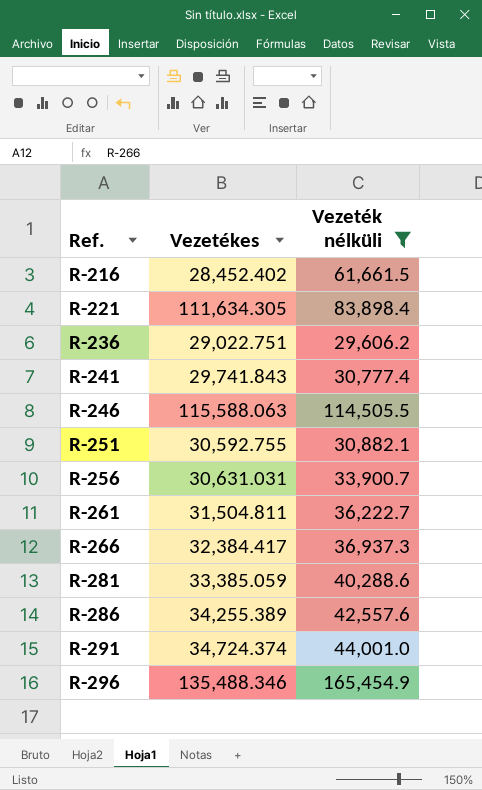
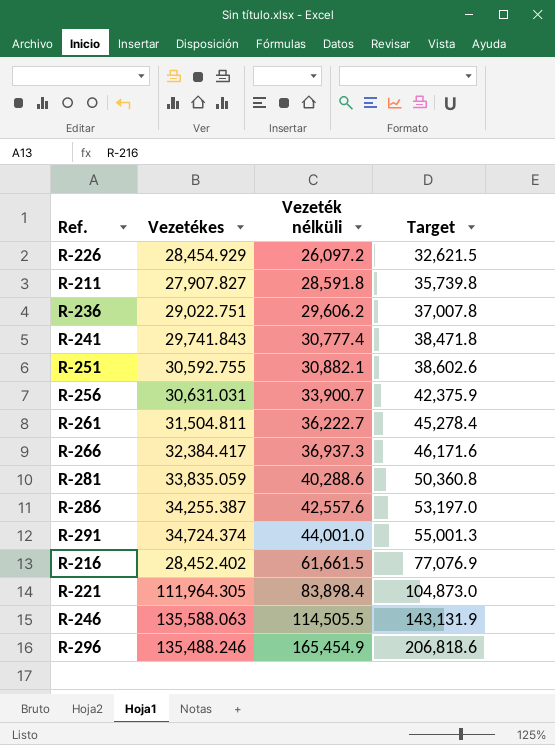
filter: Vezeték nélküli >= 29,606.2 -> none
row order: Ref. ascending -> Vezeték nélküli ascending
column Target | formula: none -> [Vezeték nélküli] * 1.25
R-281 | Vezetékes: 33,385.059 -> 33,835.059
R-286 | Vezetékes: 34,255.389 -> 34,255.387
R-221 | Vezetékes: 111,634.305 -> 111,964.305
R-246 | Vezetékes: 115,588.063 -> 135,588.063
R-296 | Vezetékes: 135,488.346 -> 135,488.246

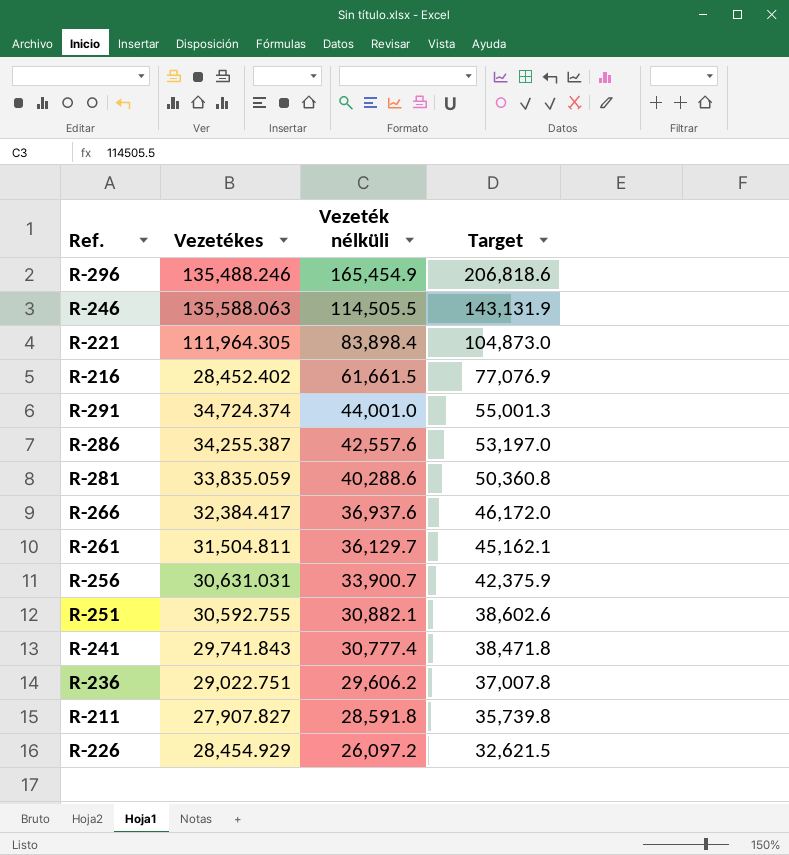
row order: Vezeték nélküli ascending -> Vezeték nélküli descending
R-266 | Vezeték nélküli: 36,937.3 -> 36,937.6
R-266 | Target: 46,171.6 -> 46,172.0
R-261 | Vezeték nélküli: 36,222.7 -> 36,129.7
R-261 | Target: 45,278.4 -> 45,162.1

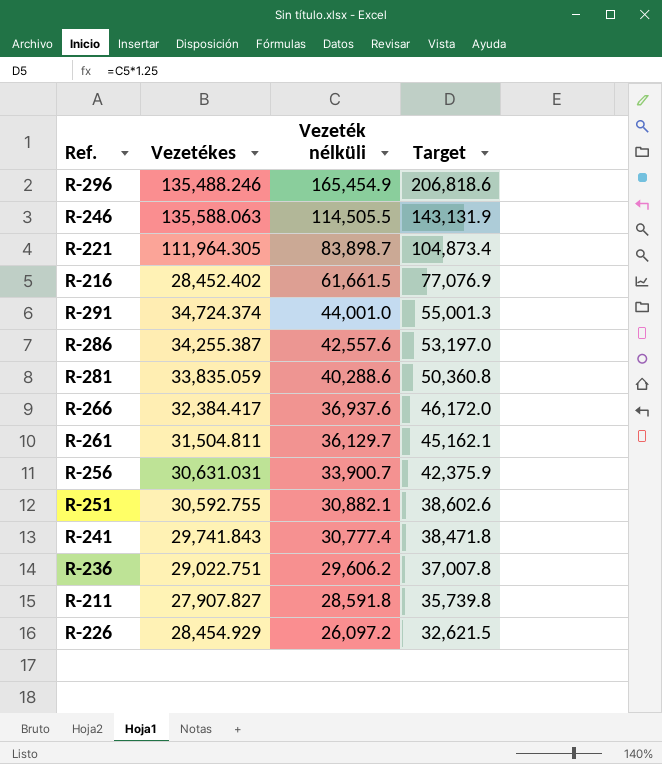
R-221 | Vezeték nélküli: 83,898.4 -> 83,898.7
R-221 | Target: 104,873.0 -> 104,873.4

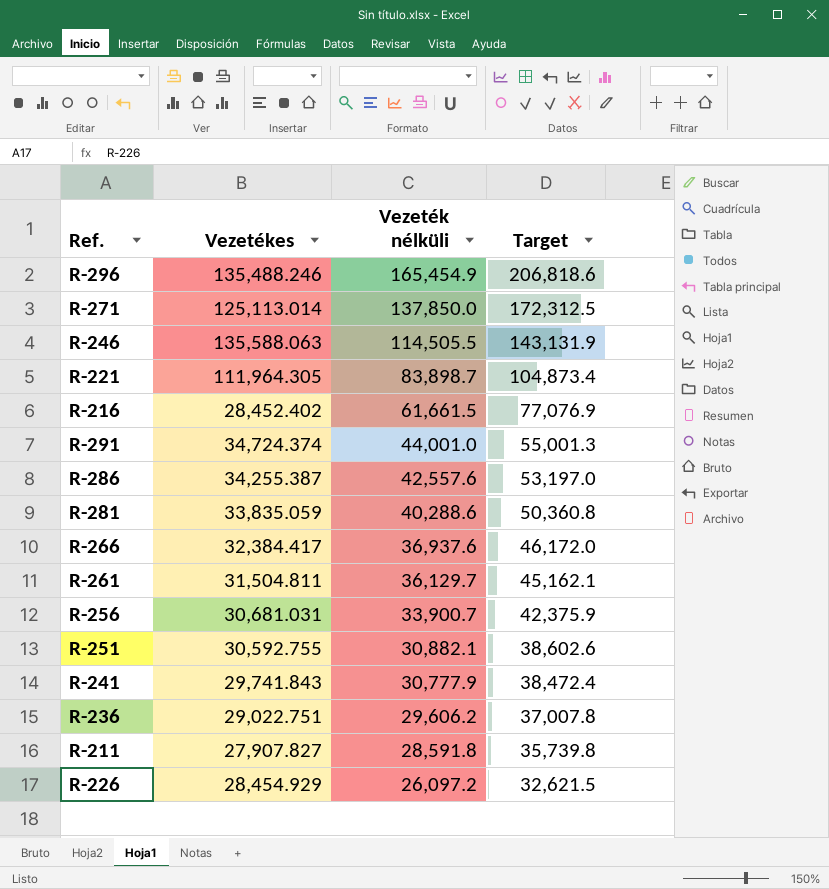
row R-271: none -> 125,113.014 | 137,850.0 | 172,312.5
R-256 | Vezetékes: 30,631.031 -> 30,681.031
R-241 | Vezeték nélküli: 30,777.4 -> 30,777.9
R-241 | Target: 38,471.8 -> 38,472.4

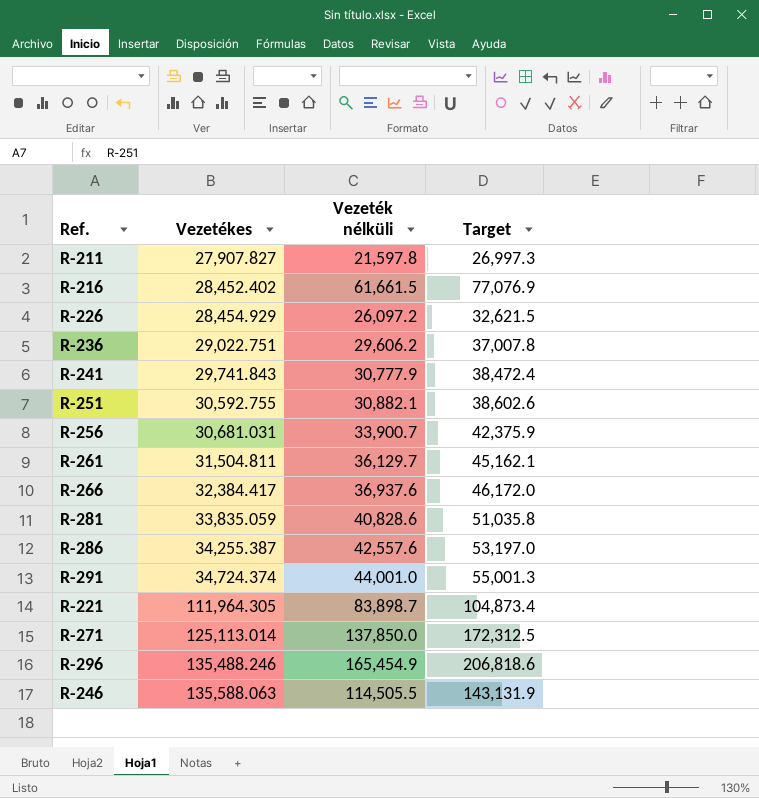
row order: Vezeték nélküli descending -> Vezetékes ascending
R-211 | Vezeték nélküli: 28,591.8 -> 21,597.8
R-211 | Target: 35,739.8 -> 26,997.3
R-281 | Vezeték nélküli: 40,288.6 -> 40,828.6
R-281 | Target: 50,360.8 -> 51,035.8

